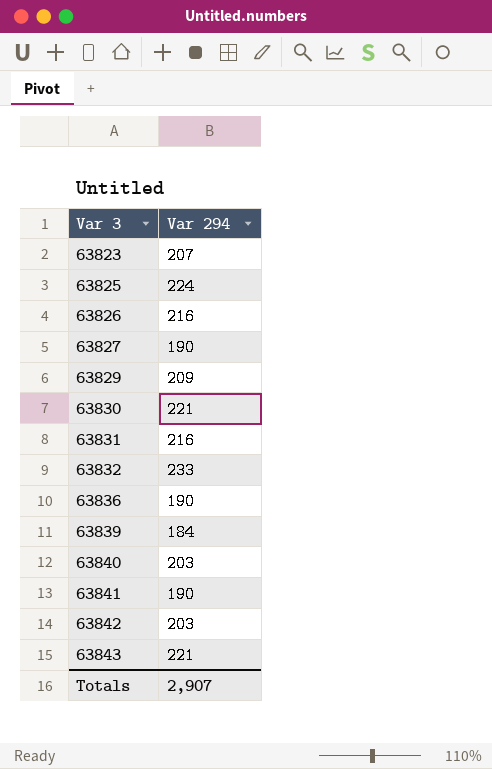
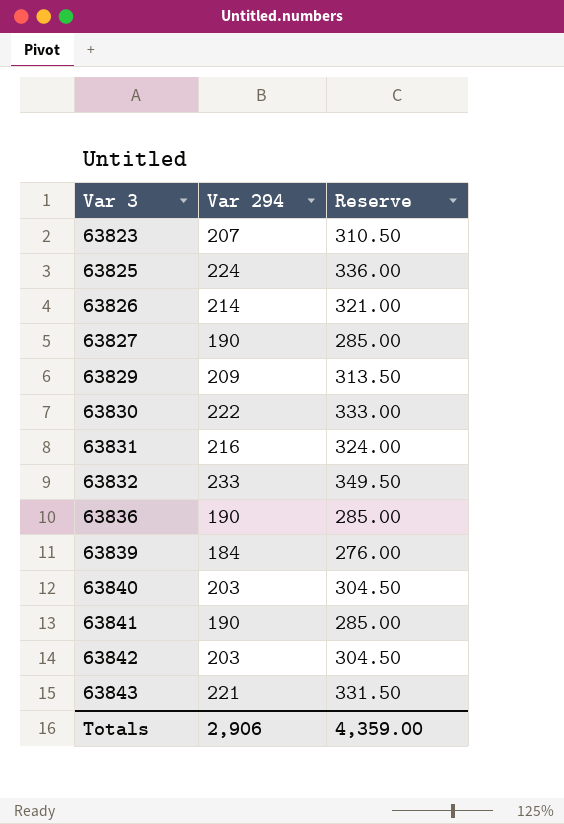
column Reserve | formula: none -> [Var 294] * 1.5
63826 | Var 294: 216 -> 214
63830 | Var 294: 221 -> 222
Totals | Var 294: 2,907 -> 2,906

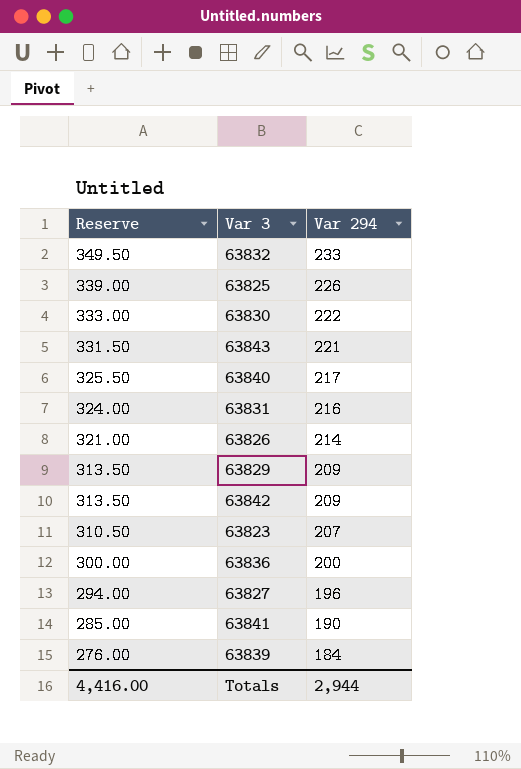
row order: Var 3 ascending -> Reserve descending
column Reserve | position: 3 -> 1
63825 | Reserve: 336.00 -> 339.00
63825 | Var 294: 224 -> 226
63840 | Reserve: 304.50 -> 325.50
63840 | Var 294: 203 -> 217
63842 | Reserve: 304.50 -> 313.50
63842 | Var 294: 203 -> 209
63836 | Reserve: 285.00 -> 300.00
63836 | Var 294: 190 -> 200
63827 | Reserve: 285.00 -> 294.00
63827 | Var 294: 190 -> 196
Totals | Reserve: 4,359.00 -> 4,416.00
Totals | Var 294: 2,906 -> 2,944

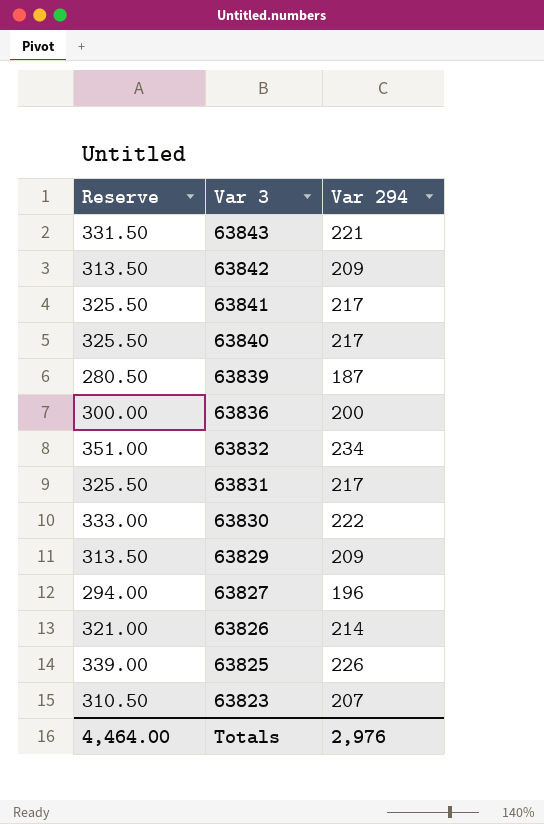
row order: Reserve descending -> Var 3 descending
63841 | Reserve: 285.00 -> 325.50
63841 | Var 294: 190 -> 217
63839 | Reserve: 276.00 -> 280.50
63839 | Var 294: 184 -> 187
63832 | Reserve: 349.50 -> 351.00
63832 | Var 294: 233 -> 234
63831 | Reserve: 324.00 -> 325.50
63831 | Var 294: 216 -> 217
Totals | Reserve: 4,416.00 -> 4,464.00
Totals | Var 294: 2,944 -> 2,976

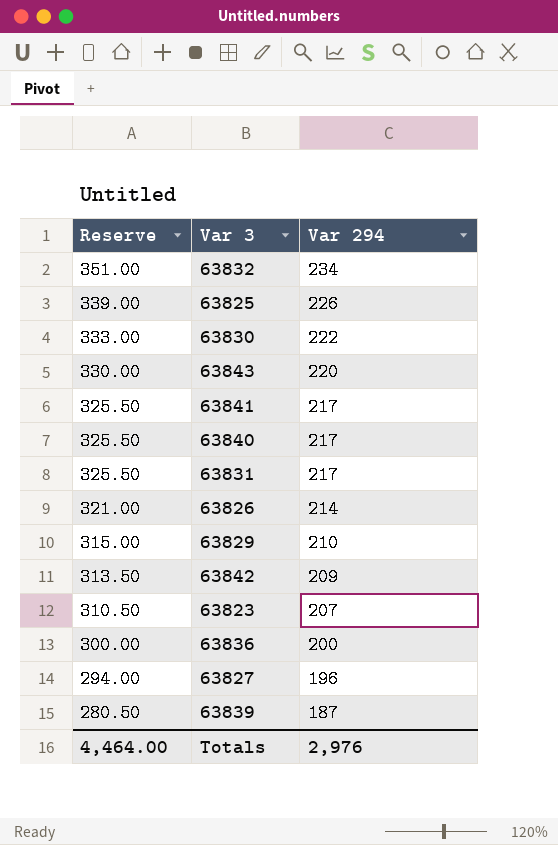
row order: Var 3 descending -> Reserve descending
63843 | Reserve: 331.50 -> 330.00
63843 | Var 294: 221 -> 220
63829 | Reserve: 313.50 -> 315.00
63829 | Var 294: 209 -> 210

